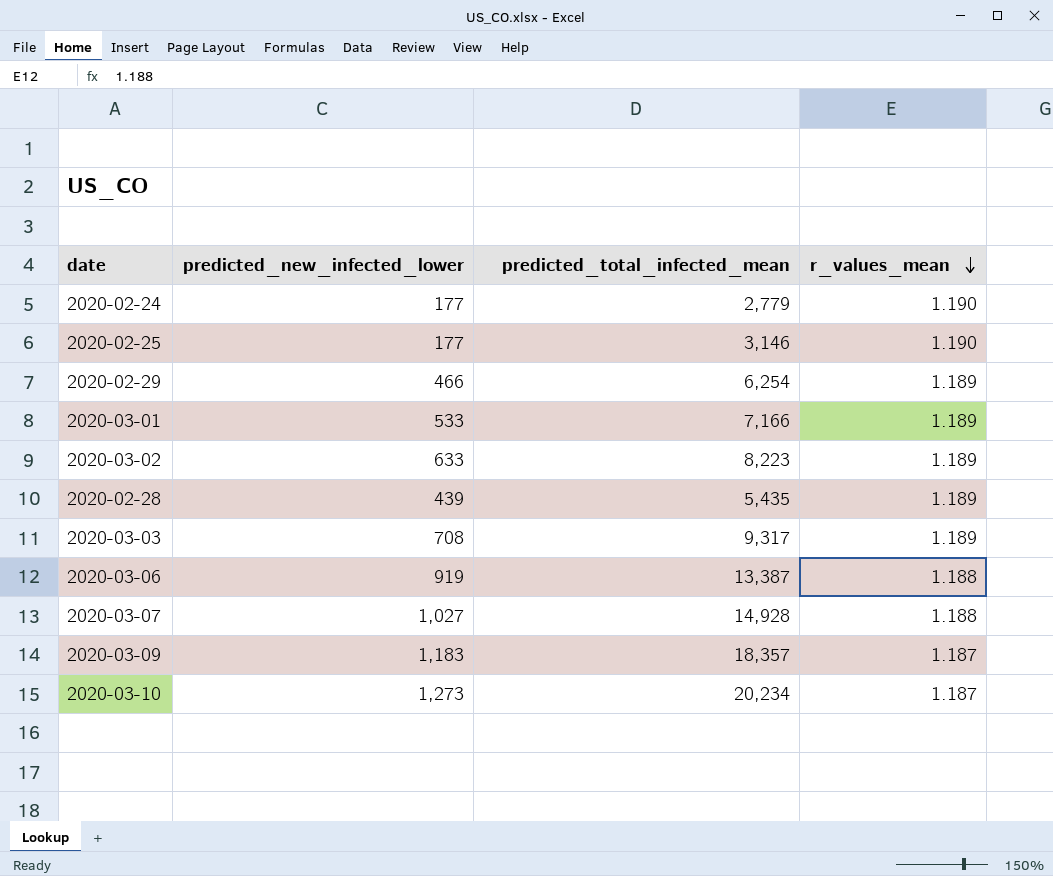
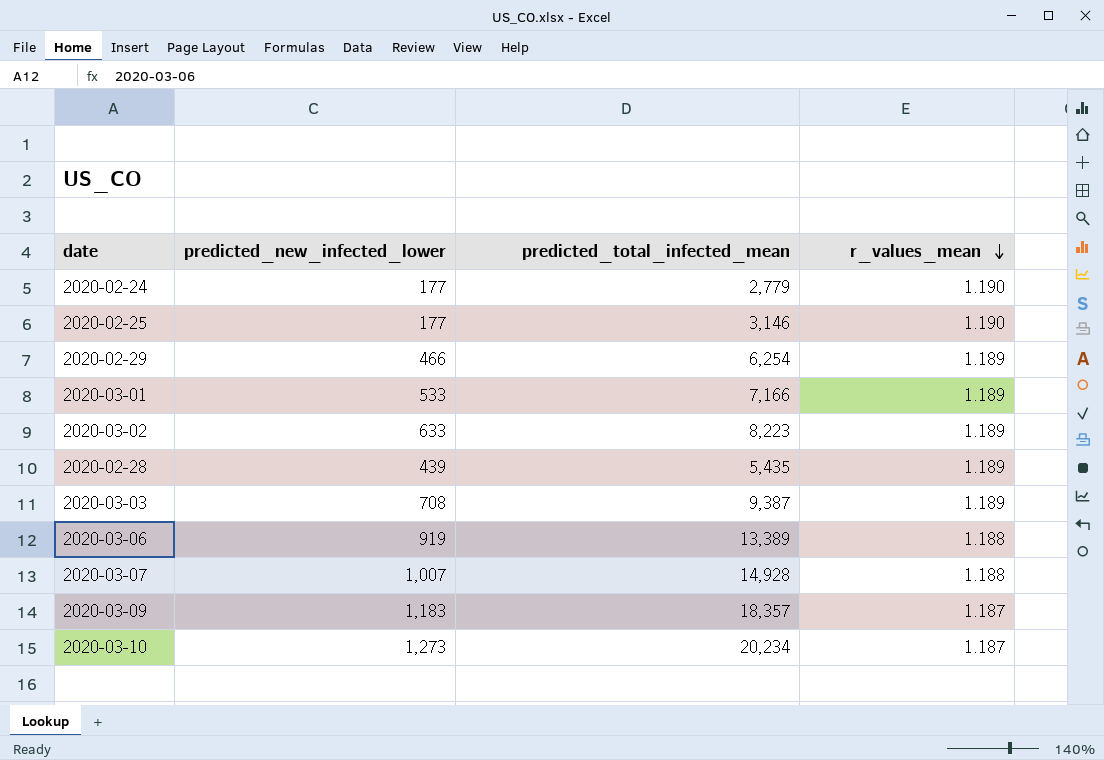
2020-03-03 | predicted_total_infected_mean: 9,317 -> 9,387
2020-03-06 | predicted_total_infected_mean: 13,387 -> 13,389
2020-03-07 | predicted_new_infected_lower: 1,027 -> 1,007

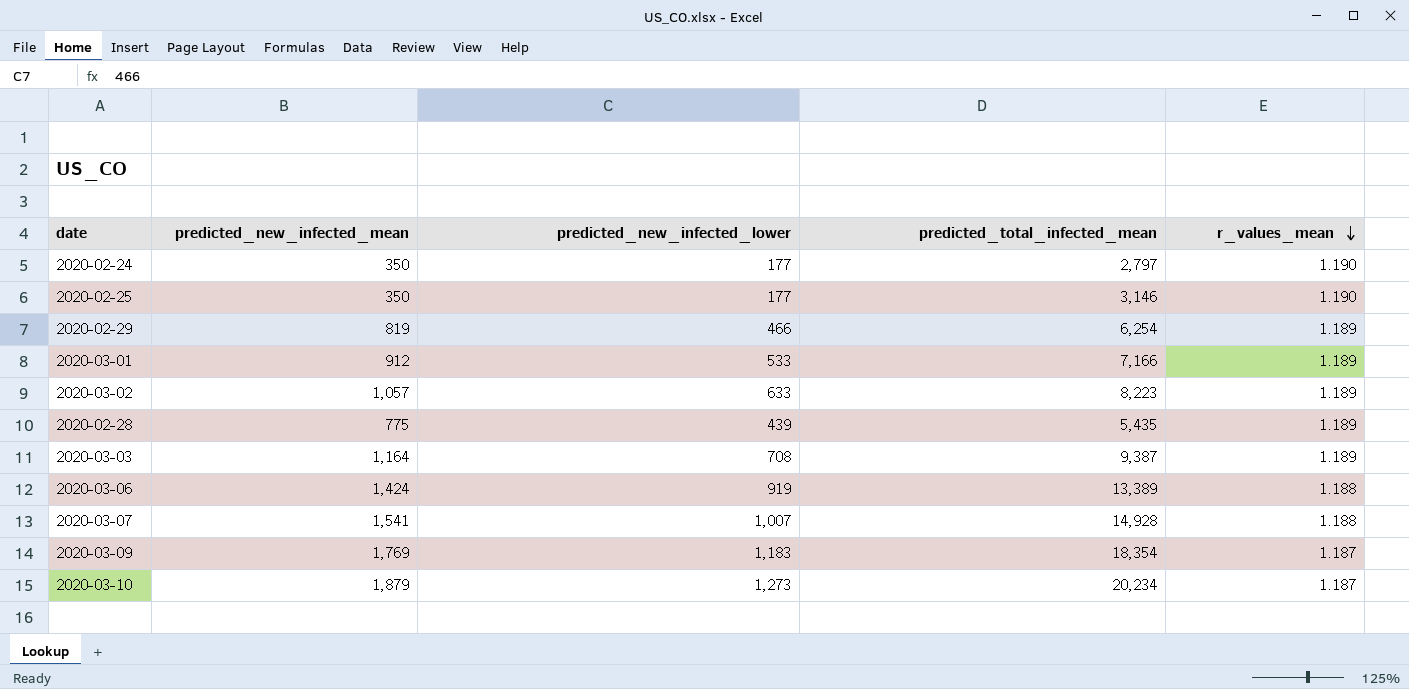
column predicted_new_infected_mean | position: none -> 2
2020-02-24 | predicted_total_infected_mean: 2,779 -> 2,797
2020-03-09 | predicted_total_infected_mean: 18,357 -> 18,354

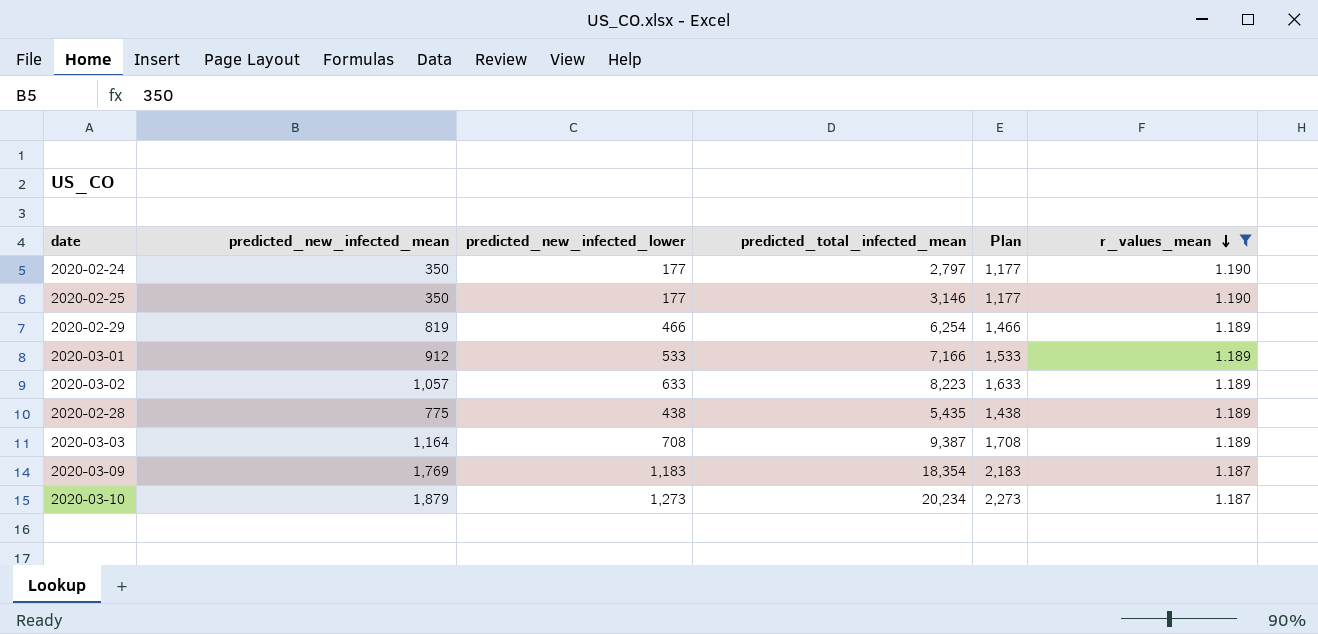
filter: none -> r_values_mean != 1.188
column Plan | formula: none -> [predicted_new_infected_lower] + 1000
2020-02-28 | predicted_new_infected_lower: 439 -> 438

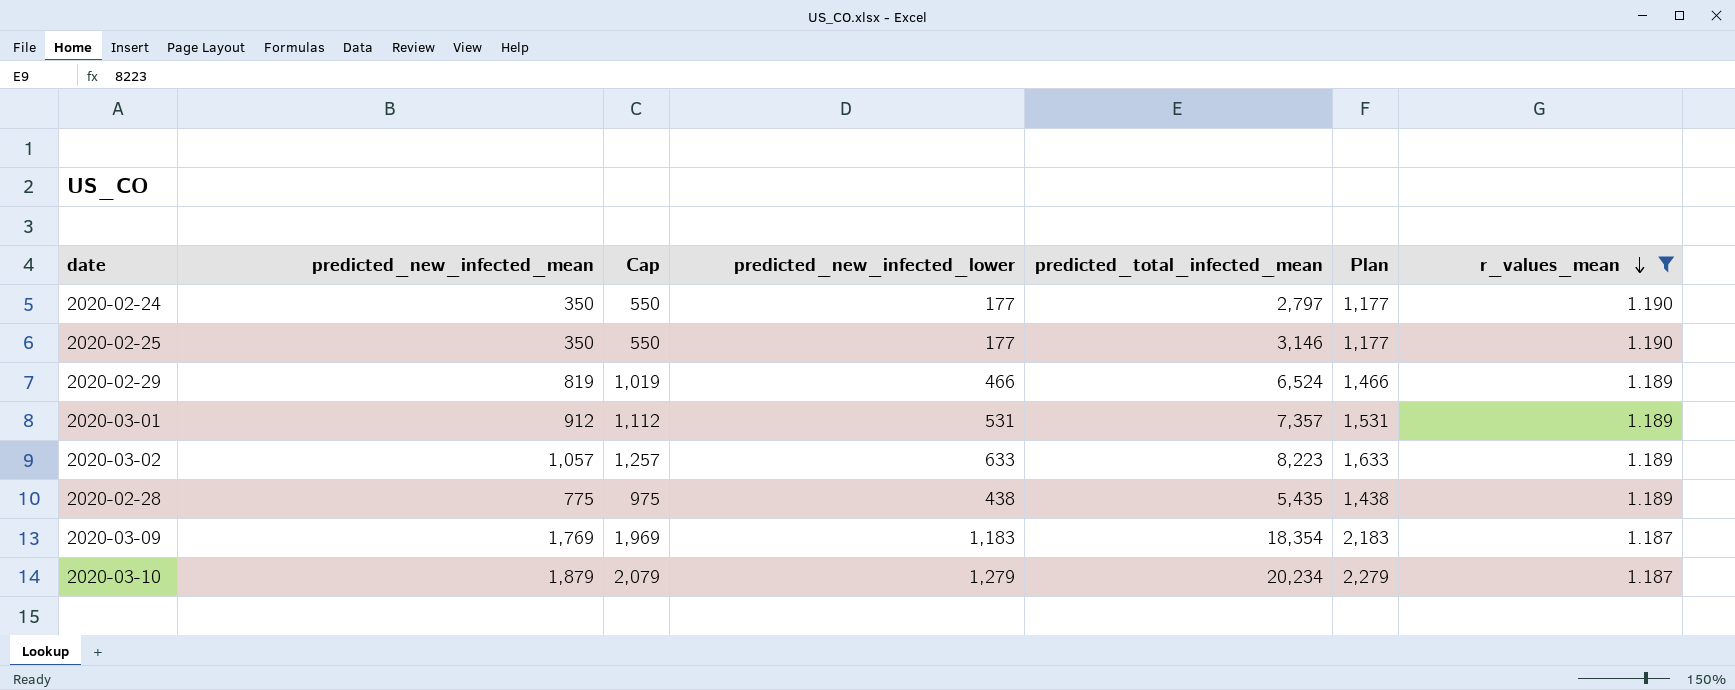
column Cap | formula: none -> [predicted_new_infected_mean] + 200
row 2020-03-03: 1,164 | 708 | 9,387 | 1,708 | 1.189 -> none
2020-02-29 | predicted_total_infected_mean: 6,254 -> 6,524
2020-03-01 | predicted_new_infected_lower: 533 -> 531
2020-03-01 | predicted_total_infected_mean: 7,166 -> 7,357
2020-03-01 | Plan: 1,533 -> 1,531
2020-03-10 | predicted_new_infected_lower: 1,273 -> 1,279
2020-03-10 | Plan: 2,273 -> 2,279

